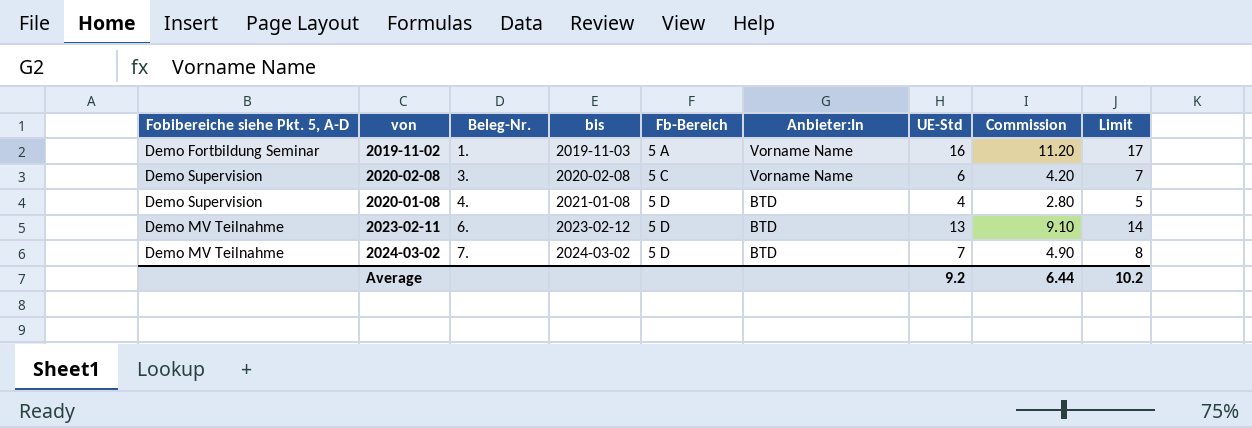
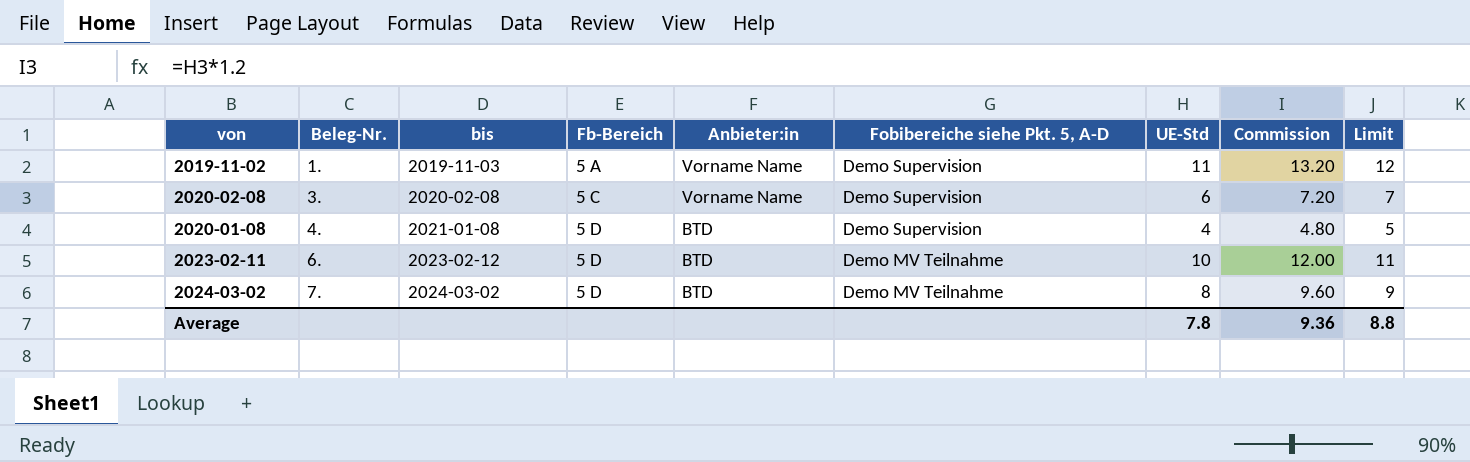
column name: Anbieter:In -> Anbieter:in
column Fobibereiche siehe Pkt. 5, A-D | position: 1 -> 6
column Commission | formula: [UE-Std] * 0.7 -> [UE-Std] * 1.2
2019-11-02 | Fobibereiche siehe Pkt. 5, A-D: Demo Fortbildung Seminar -> Demo Supervision
2019-11-02 | UE-Std: 16 -> 11
2019-11-02 | Limit: 17 -> 12
2023-02-11 | UE-Std: 13 -> 10
2023-02-11 | Limit: 14 -> 11
2024-03-02 | UE-Std: 7 -> 8
2024-03-02 | Limit: 8 -> 9
Average | UE-Std: 9.2 -> 7.8
Average | Commission: 6.44 -> 9.36
Average | Limit: 10.2 -> 8.8

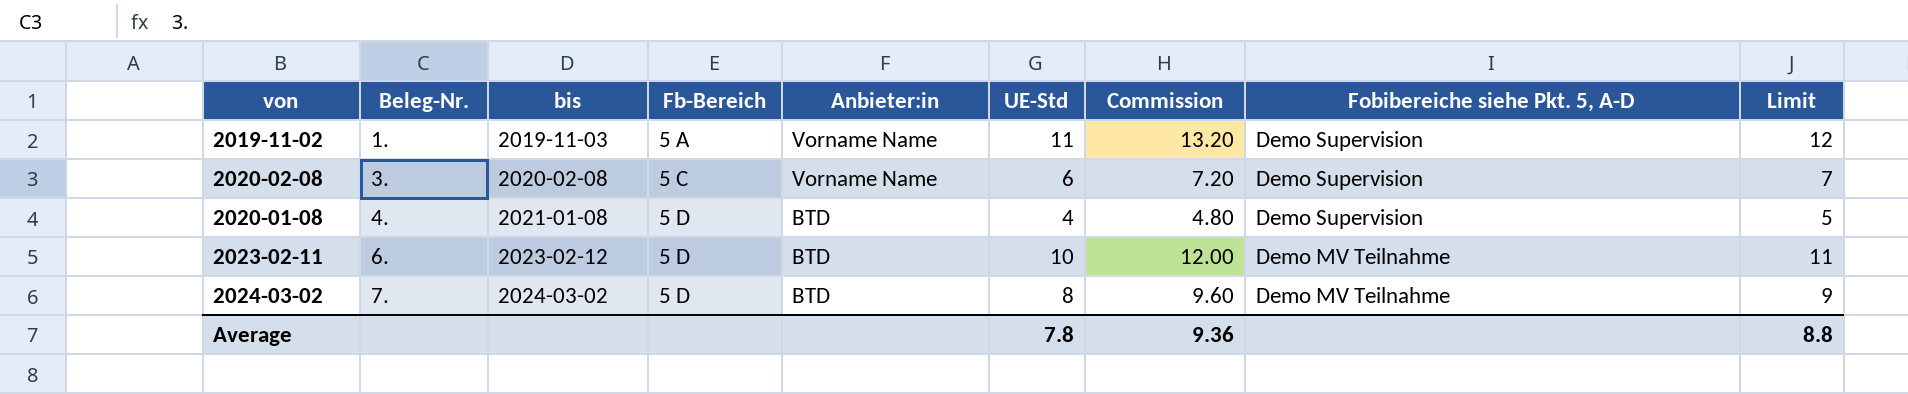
column Fobibereiche siehe Pkt. 5, A-D | position: 6 -> 8

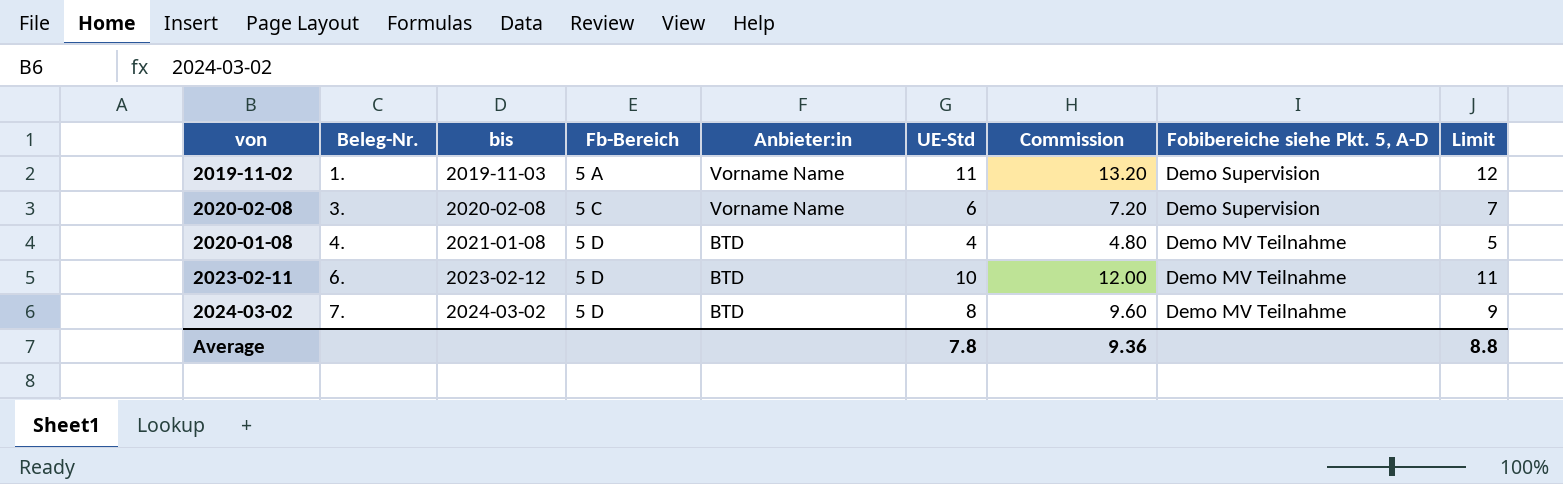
2020-01-08 | Fobibereiche siehe Pkt. 5, A-D: Demo Supervision -> Demo MV Teilnahme

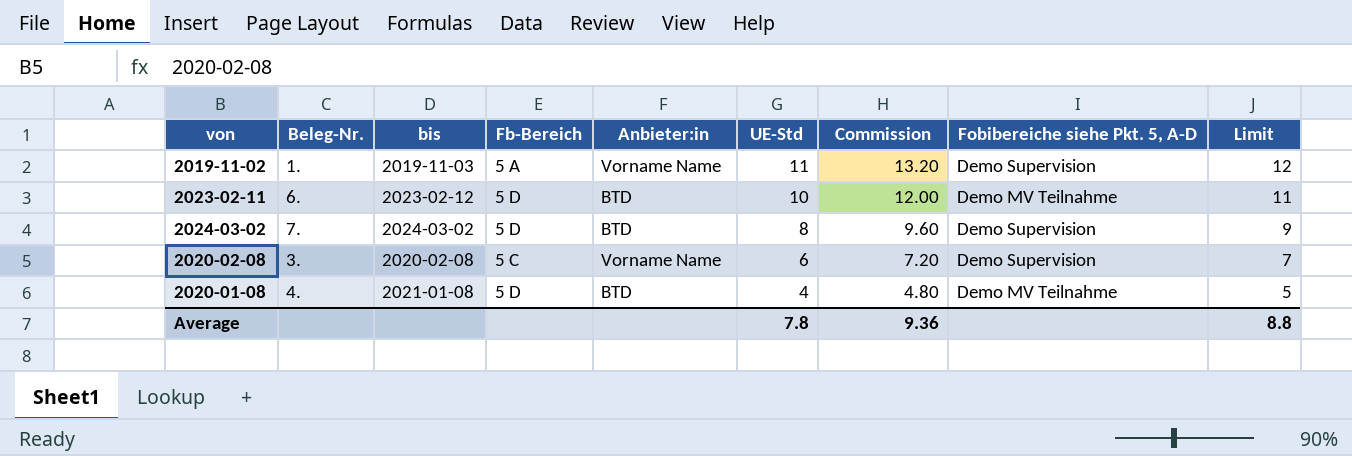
row order: Beleg-Nr. ascending -> UE-Std descending
2024-03-02 | Fobibereiche siehe Pkt. 5, A-D: Demo MV Teilnahme -> Demo Supervision

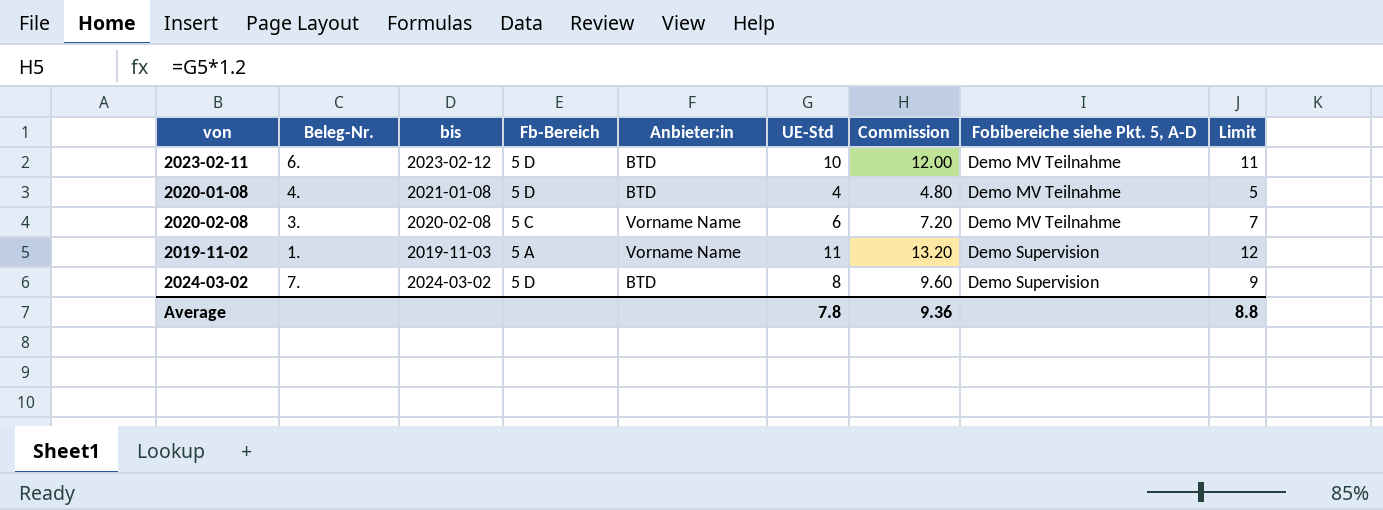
row order: UE-Std descending -> Fobibereiche siehe Pkt. 5, A-D ascending
2020-02-08 | Fobibereiche siehe Pkt. 5, A-D: Demo Supervision -> Demo MV Teilnahme

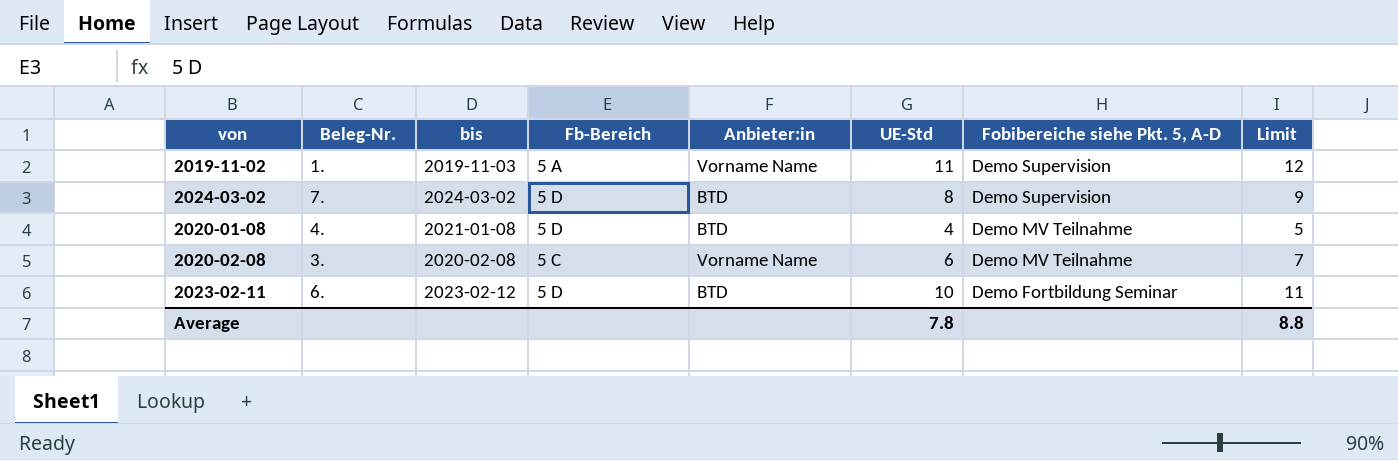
row order: Fobibereiche siehe Pkt. 5, A-D ascending -> Fobibereiche siehe Pkt. 5, A-D descending
column Commission | formula: [UE-Std] * 1.2 -> none
2023-02-11 | Fobibereiche siehe Pkt. 5, A-D: Demo MV Teilnahme -> Demo Fortbildung Seminar

